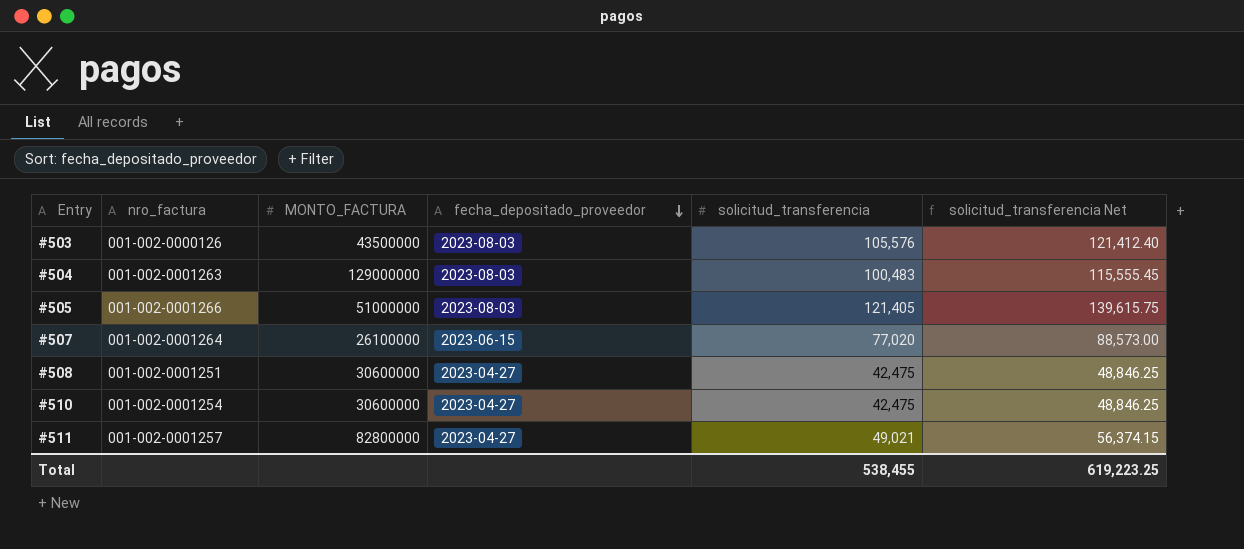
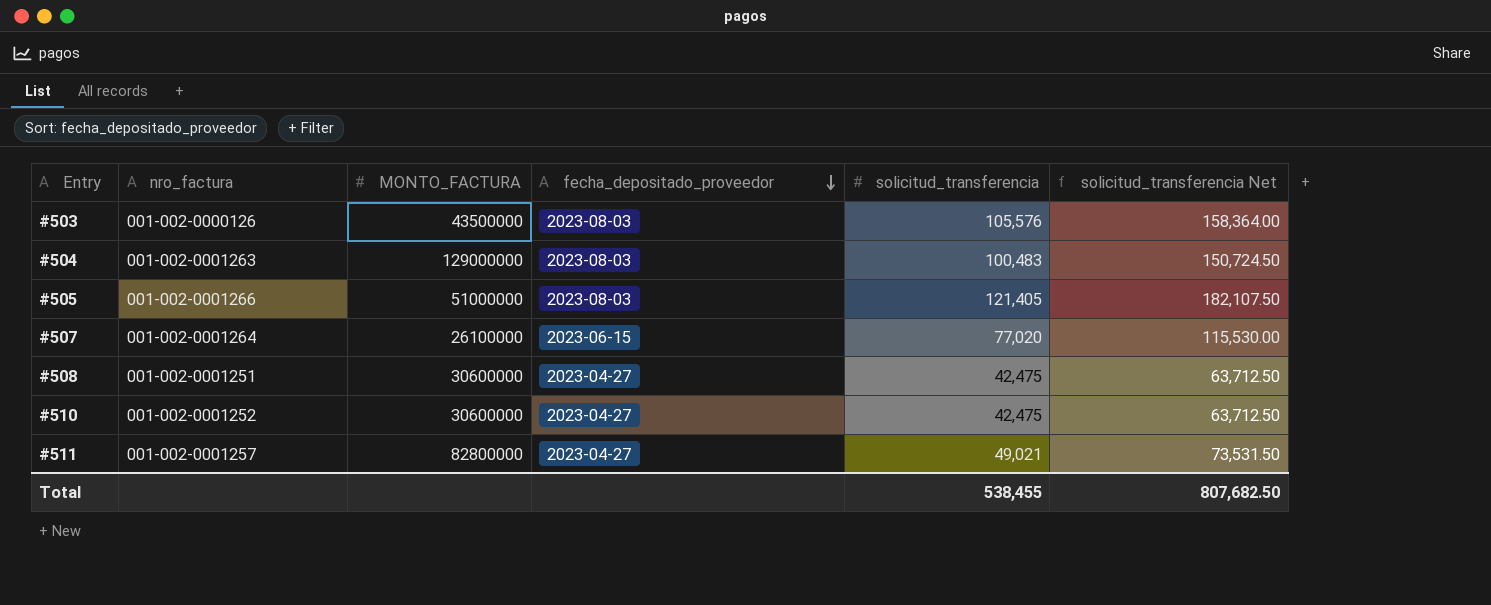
column solicitud_transferencia Net | formula: [solicitud_transferencia] * 1.15 -> [solicitud_transferencia] * 1.5
#510 | nro_factura: 001-002-0001254 -> 001-002-0001252
Total | solicitud_transferencia Net: 619,223.25 -> 807,682.50

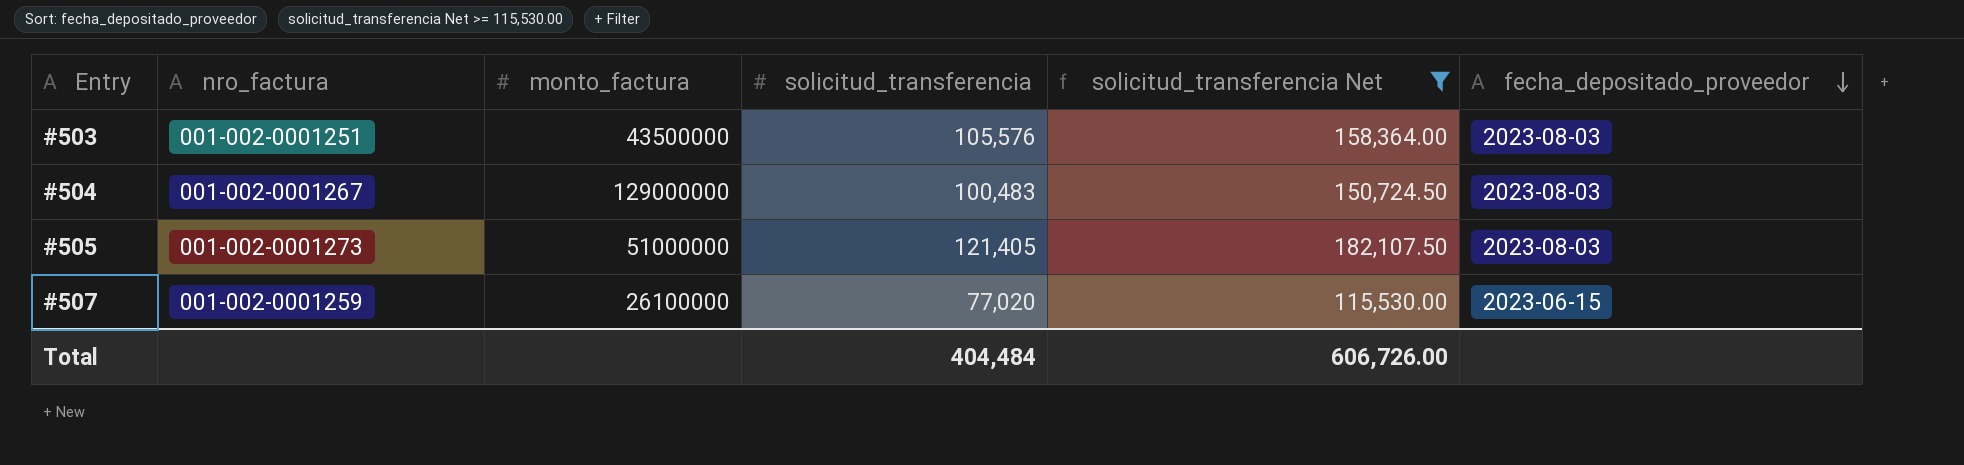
filter: none -> solicitud_transferencia Net >= 115,530.00
column name: MONTO_FACTURA -> monto_factura
column fecha_depositado_proveedor | position: 4 -> 6
#503 | nro_factura: 001-002-0000126 -> 001-002-0001251
#504 | nro_factura: 001-002-0001263 -> 001-002-0001267
#505 | nro_factura: 001-002-0001266 -> 001-002-0001273
#507 | nro_factura: 001-002-0001264 -> 001-002-0001259
Total | solicitud_transferencia: 538,455 -> 404,484
Total | solicitud_transferencia Net: 807,682.50 -> 606,726.00

